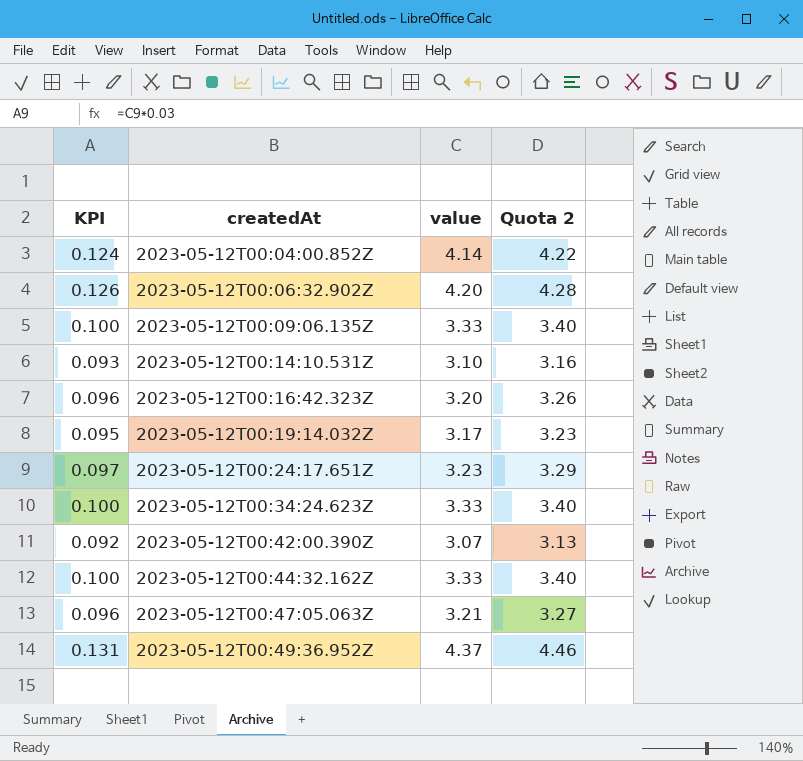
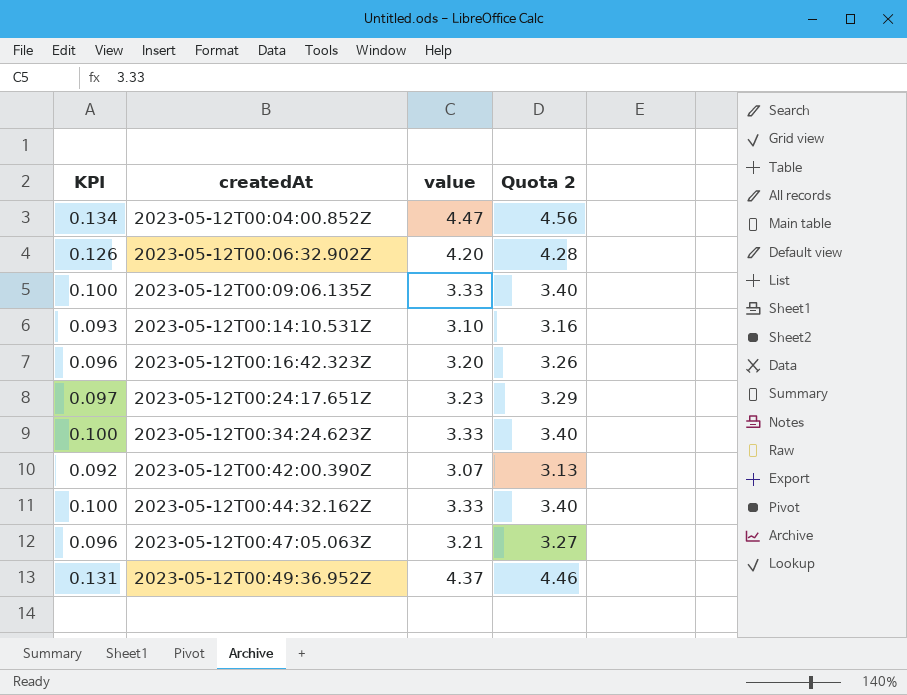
row 2023-05-12T00:19:14.032Z: 0.095 | 3.17 | 3.23 -> none
2023-05-12T00:04:00.852Z | KPI: 0.124 -> 0.134
2023-05-12T00:04:00.852Z | value: 4.14 -> 4.47
2023-05-12T00:04:00.852Z | Quota 2: 4.22 -> 4.56

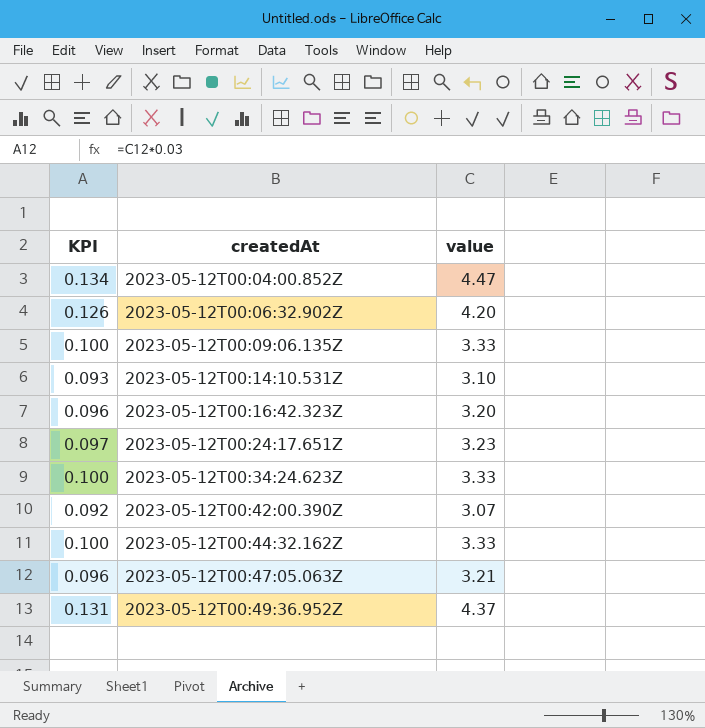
column Quota 2 | formula: [value] * 1.02 -> none

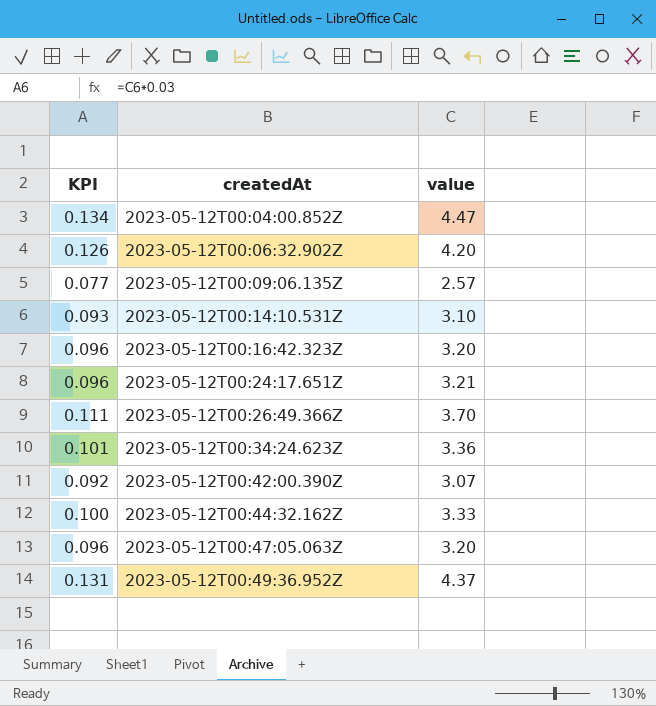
2023-05-12T00:09:06.135Z | KPI: 0.100 -> 0.077
2023-05-12T00:09:06.135Z | value: 3.33 -> 2.57
2023-05-12T00:24:17.651Z | KPI: 0.097 -> 0.096
2023-05-12T00:24:17.651Z | value: 3.23 -> 3.21
row 2023-05-12T00:26:49.366Z: none -> 0.111 | 3.70
2023-05-12T00:34:24.623Z | KPI: 0.100 -> 0.101
2023-05-12T00:34:24.623Z | value: 3.33 -> 3.36
2023-05-12T00:47:05.063Z | value: 3.21 -> 3.20

